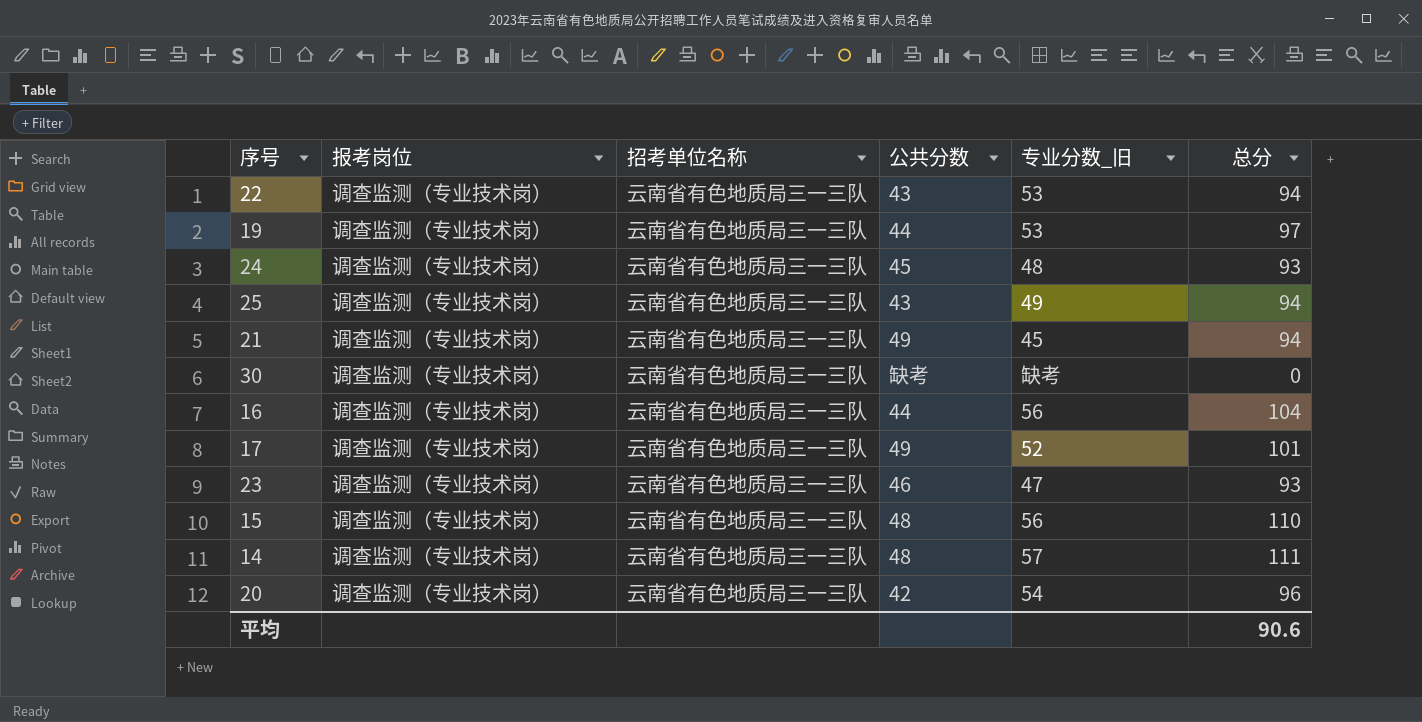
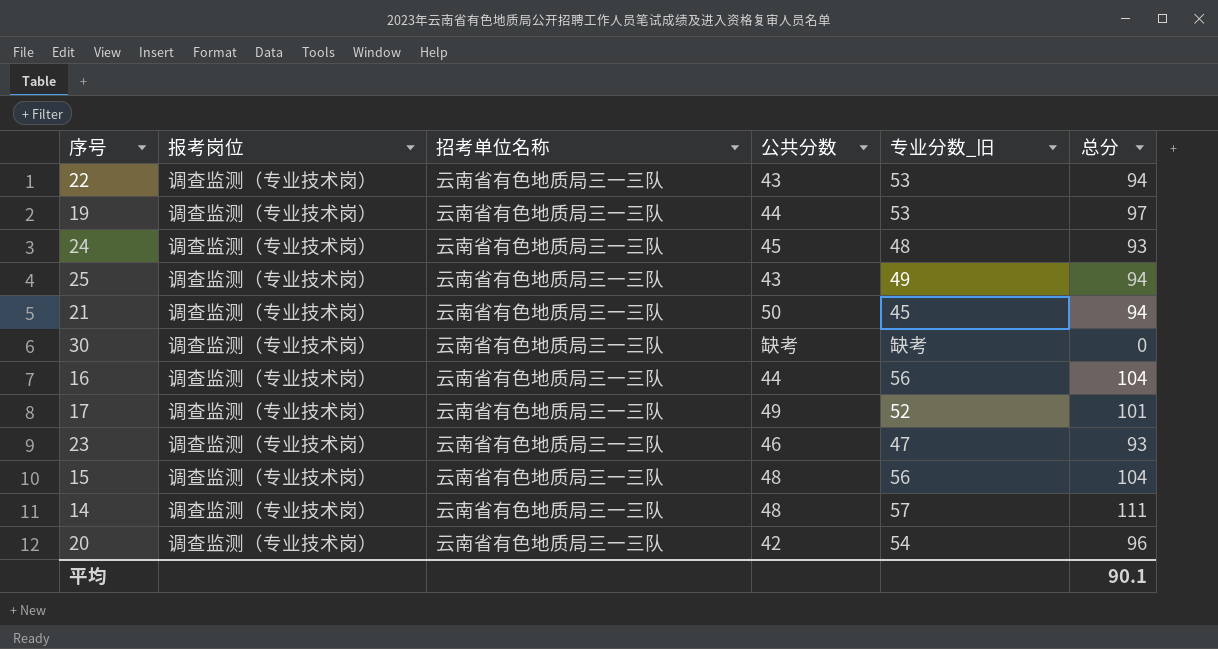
21 | 公共分数: 49 -> 50
15 | 总分: 110 -> 104
平均 | 总分: 90.6 -> 90.1

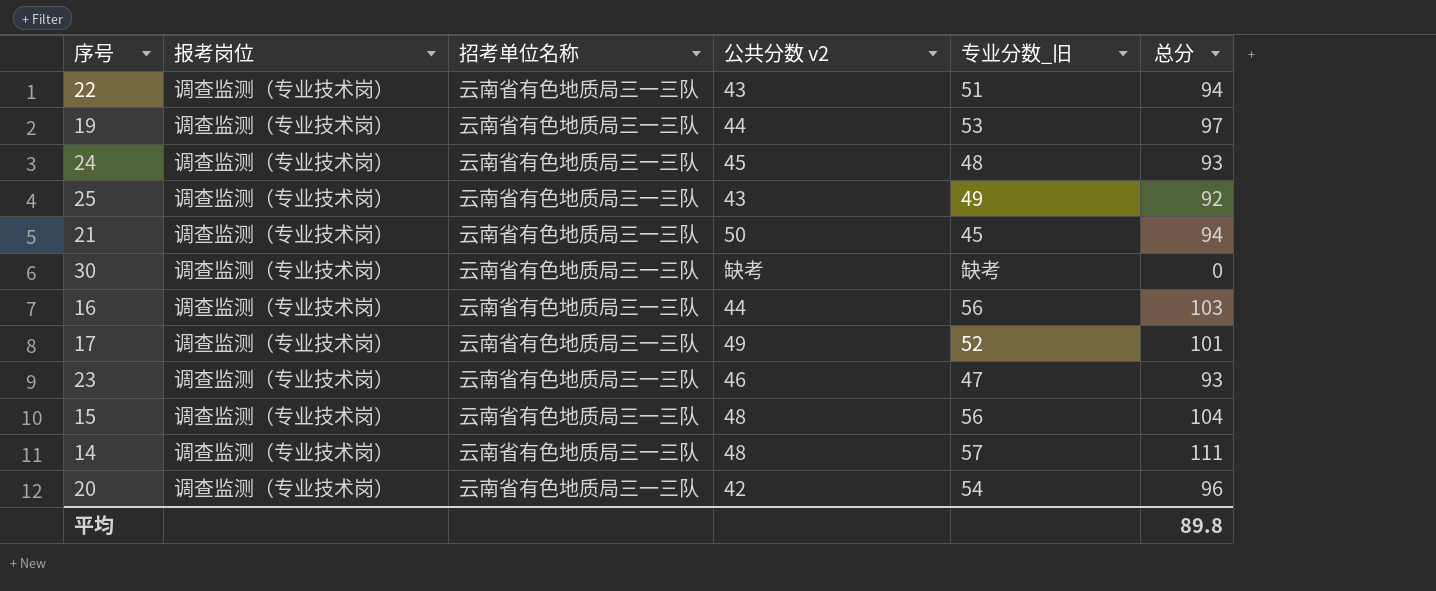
column name: 公共分数 -> 公共分数 v2
22 | 专业分数_旧: 53 -> 51
25 | 总分: 94 -> 92
16 | 总分: 104 -> 103
平均 | 总分: 90.1 -> 89.8

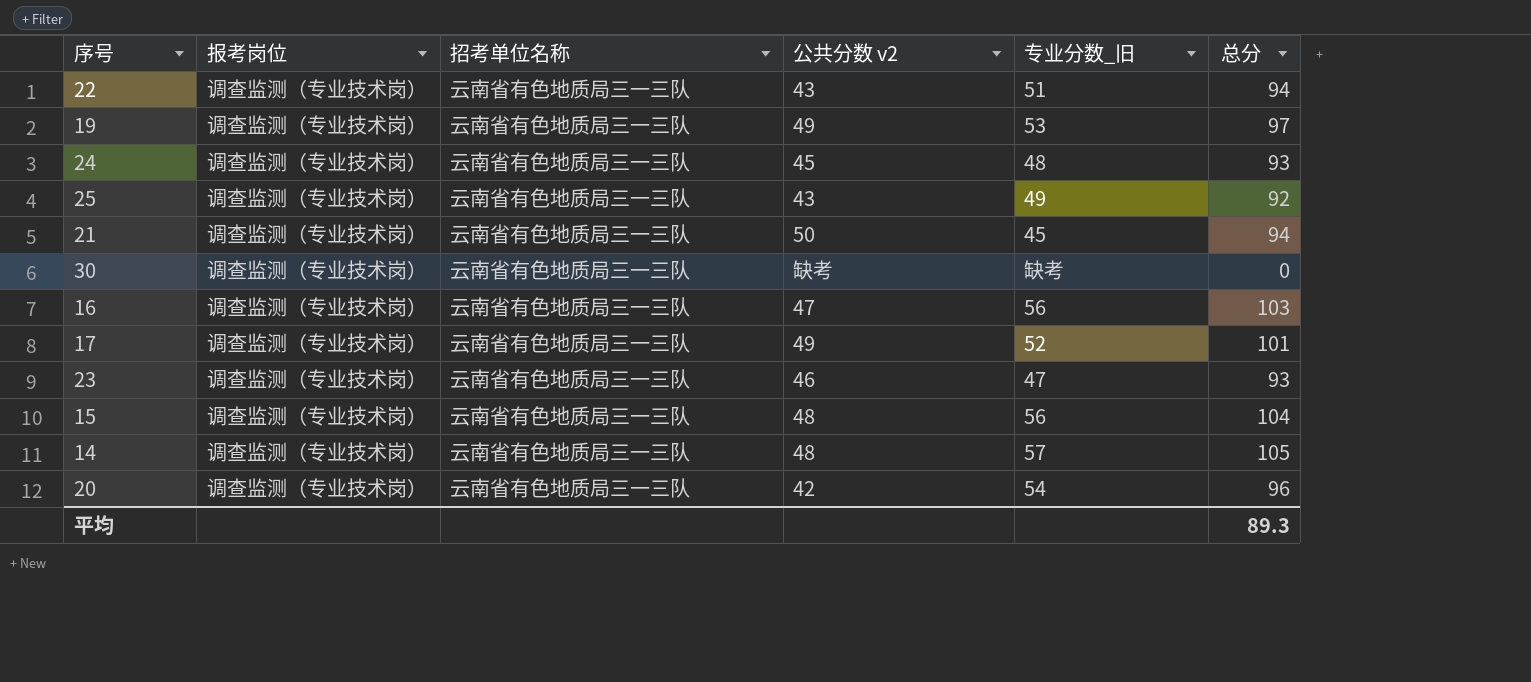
19 | 公共分数 v2: 44 -> 49
16 | 公共分数 v2: 44 -> 47
14 | 总分: 111 -> 105
平均 | 总分: 89.8 -> 89.3

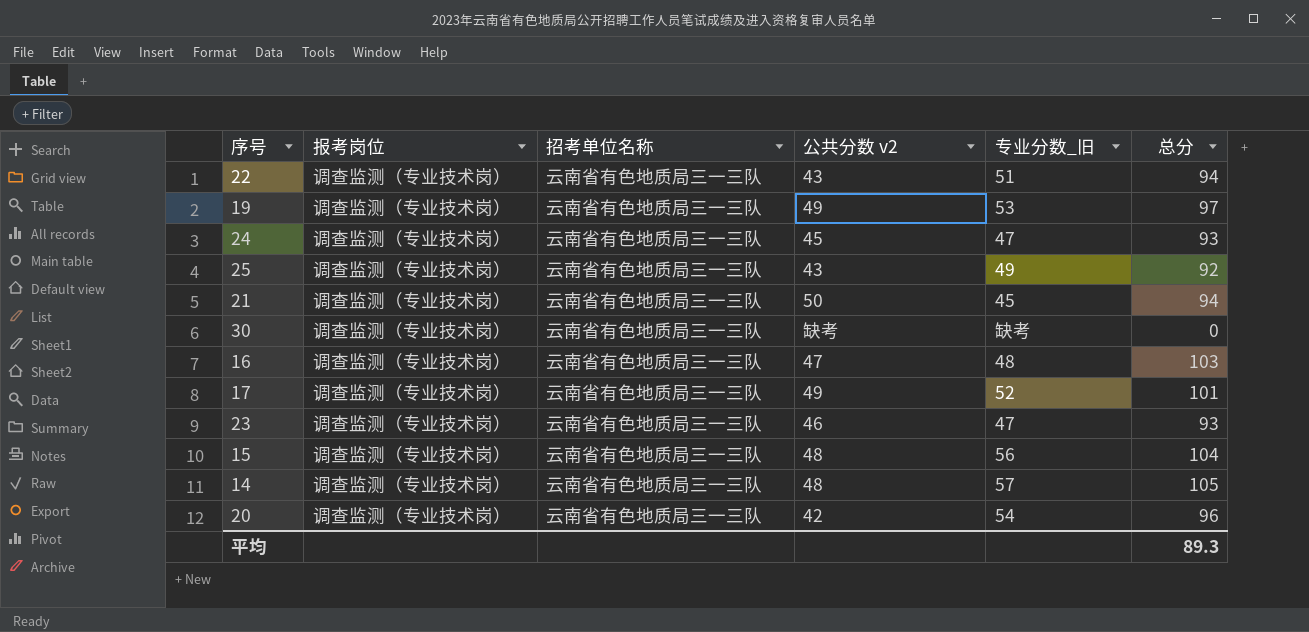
24 | 专业分数_旧: 48 -> 47
16 | 专业分数_旧: 56 -> 48

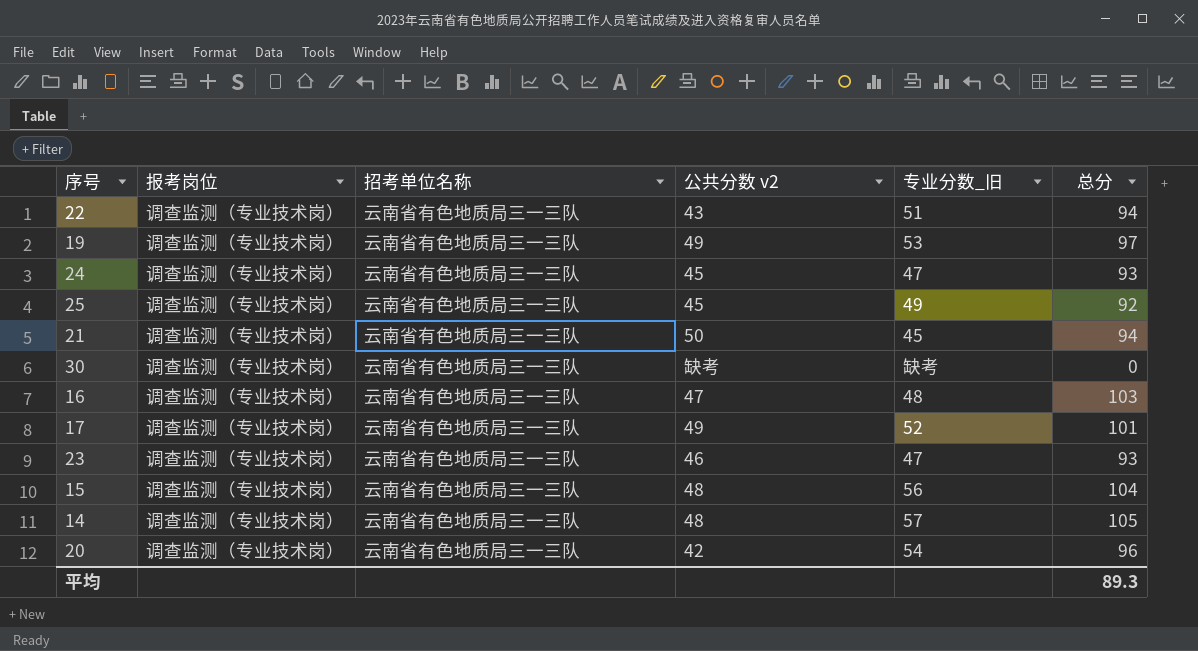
25 | 公共分数 v2: 43 -> 45

